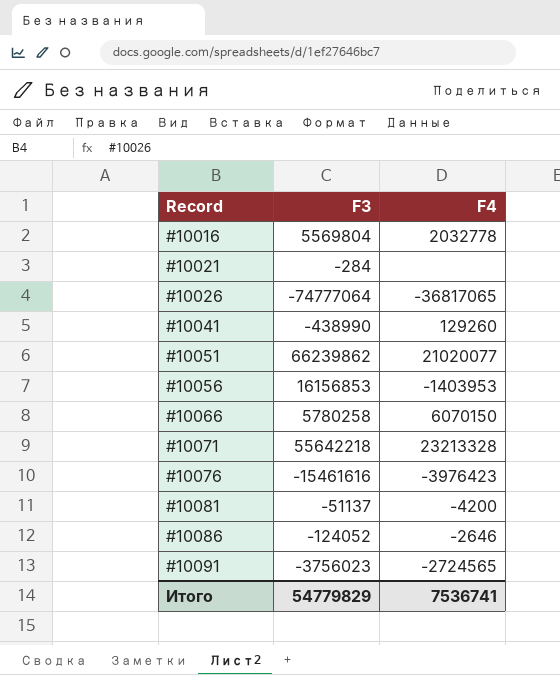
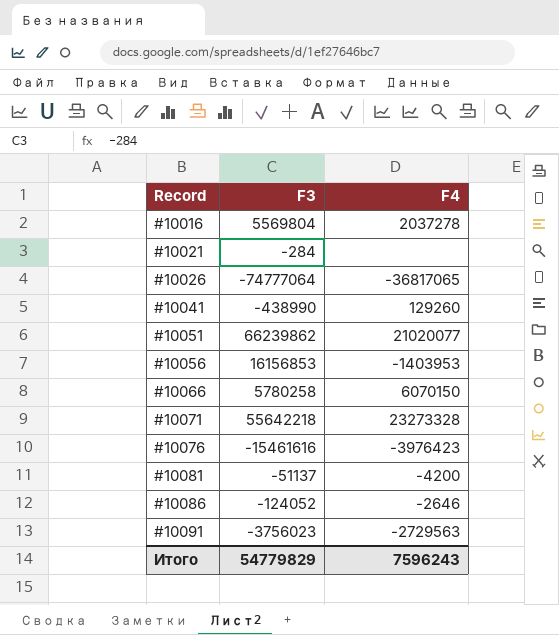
#10016 | F4: 2032778 -> 2037278
#10071 | F4: 23213328 -> 23273328
#10091 | F4: -2724565 -> -2729563
Итого | F4: 7536741 -> 7596243

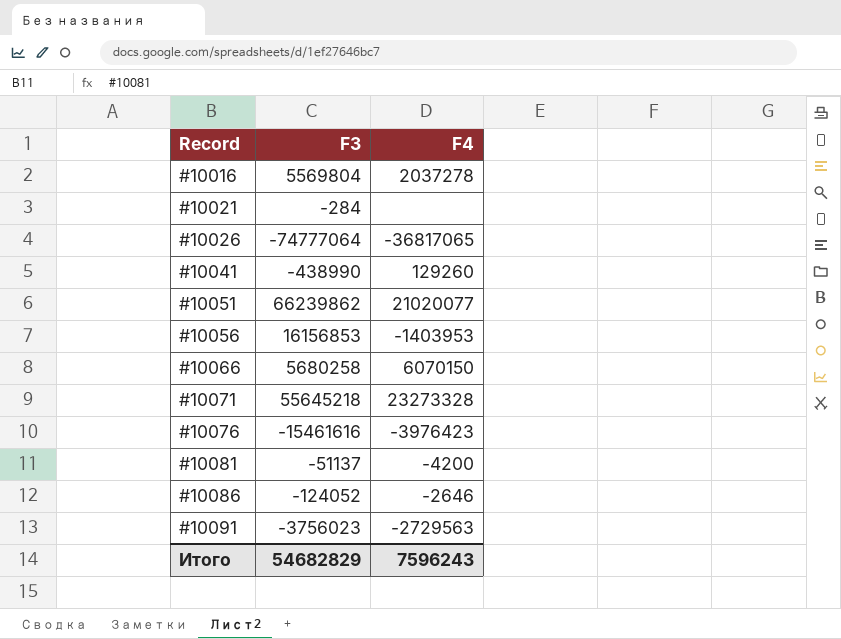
#10066 | F3: 5780258 -> 5680258
#10071 | F3: 55642218 -> 55645218
Итого | F3: 54779829 -> 54682829

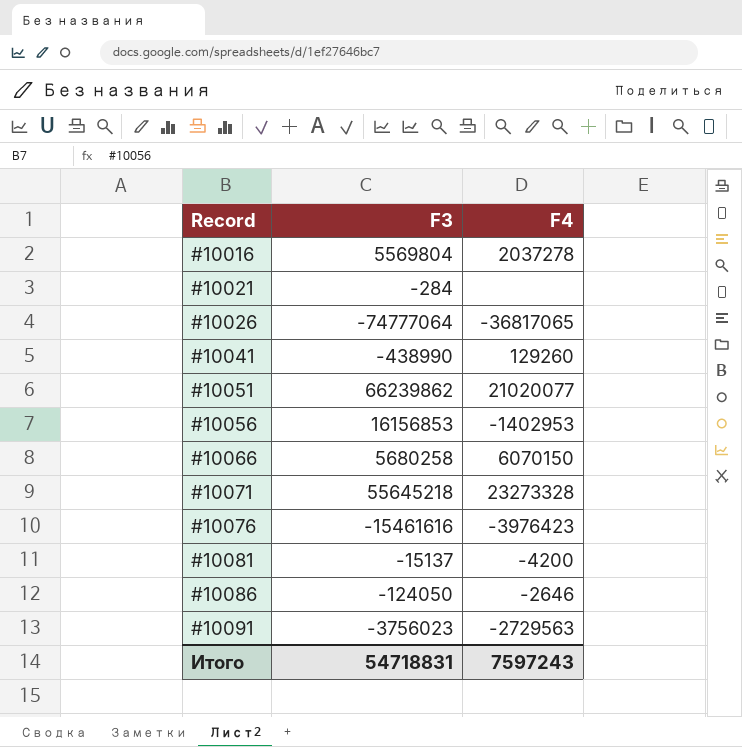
#10056 | F4: -1403953 -> -1402953
#10081 | F3: -51137 -> -15137
#10086 | F3: -124052 -> -124050
Итого | F3: 54682829 -> 54718831
Итого | F4: 7596243 -> 7597243

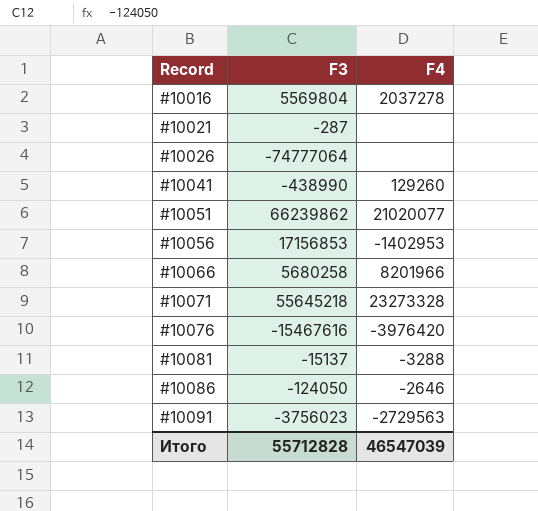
#10021 | F3: -284 -> -287
#10026 | F4: -36817065 -> none
#10056 | F3: 16156853 -> 17156853
#10066 | F4: 6070150 -> 8201966
#10076 | F3: -15461616 -> -15467616
#10076 | F4: -3976423 -> -3976420
#10081 | F4: -4200 -> -3288
Итого | F3: 54718831 -> 55712828
Итого | F4: 7597243 -> 46547039

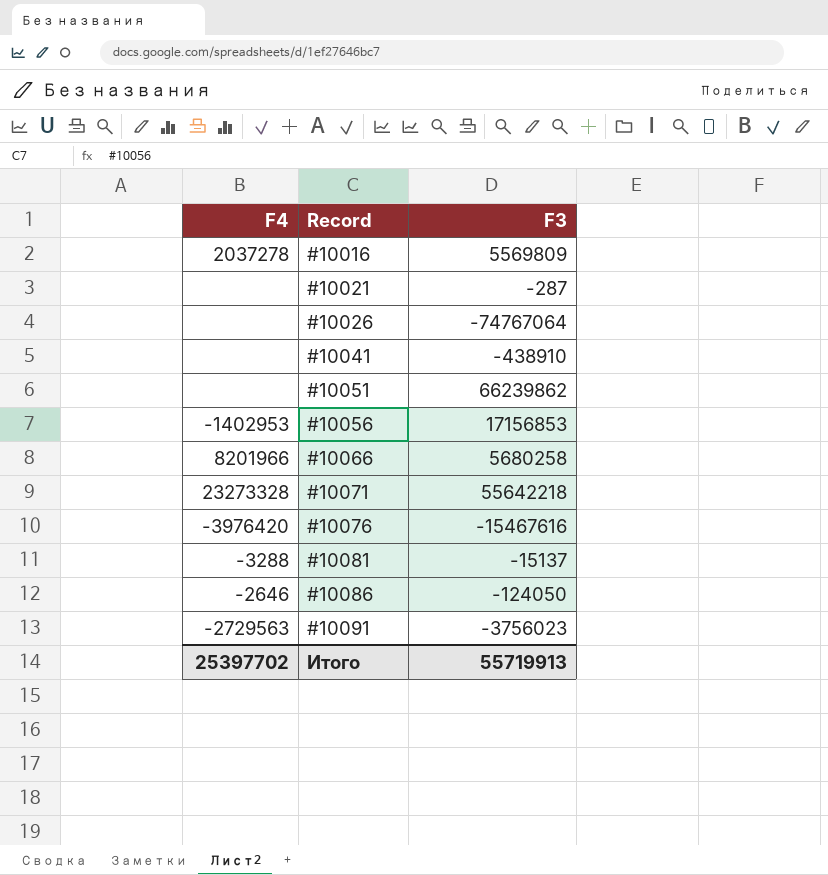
column F4 | position: 3 -> 1
#10016 | F3: 5569804 -> 5569809
#10026 | F3: -74777064 -> -74767064
#10041 | F4: 129260 -> none
#10041 | F3: -438990 -> -438910
#10051 | F4: 21020077 -> none
#10071 | F3: 55645218 -> 55642218
Итого | F4: 46547039 -> 25397702
Итого | F3: 55712828 -> 55719913

